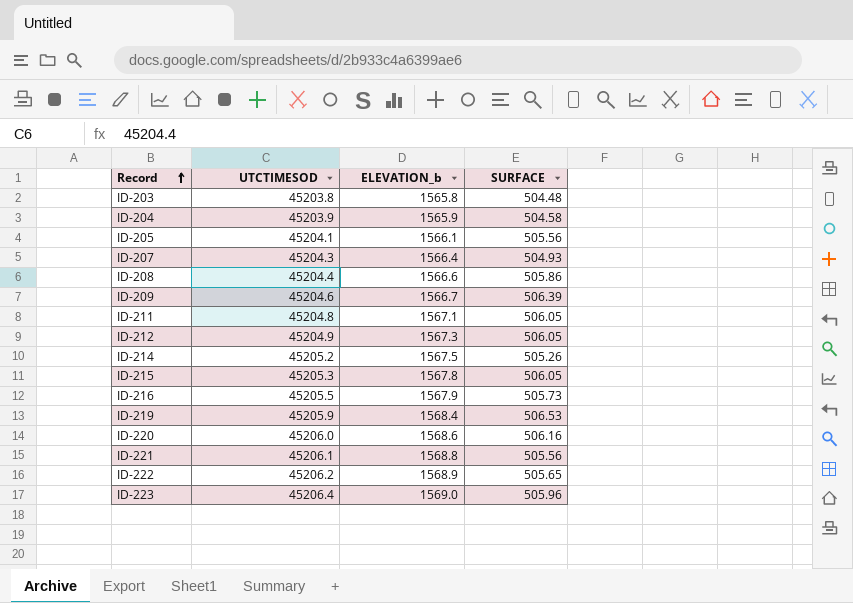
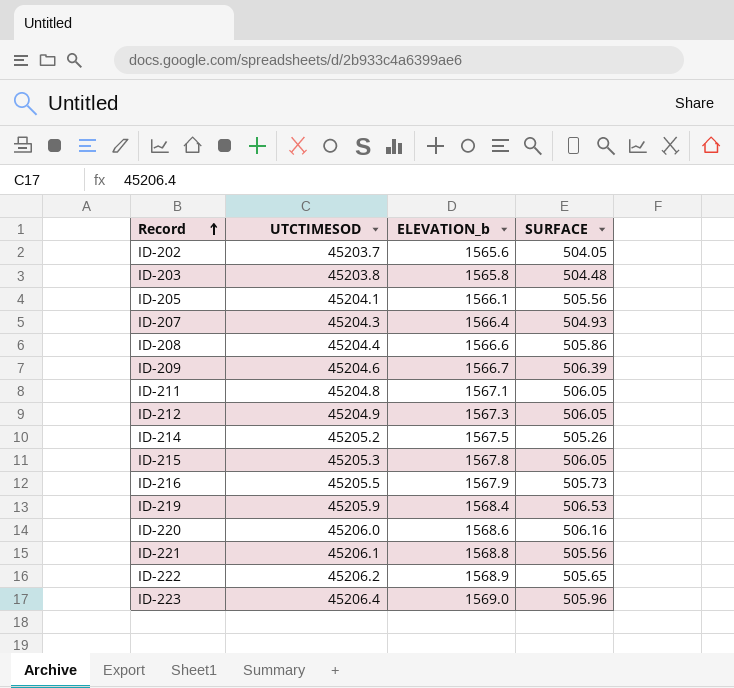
row ID-204: 45203.9 | 1565.9 | 504.58 -> none
row ID-202: none -> 45203.7 | 1565.6 | 504.05

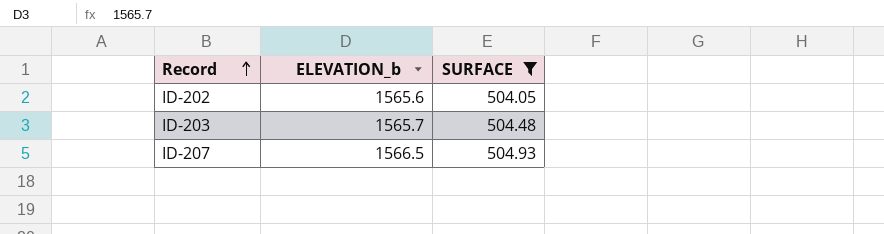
filter: none -> SURFACE <= 504.93
column UTCTIMESOD | position: 2 -> none
ID-203 | ELEVATION_b: 1565.8 -> 1565.7
ID-207 | ELEVATION_b: 1566.4 -> 1566.5

